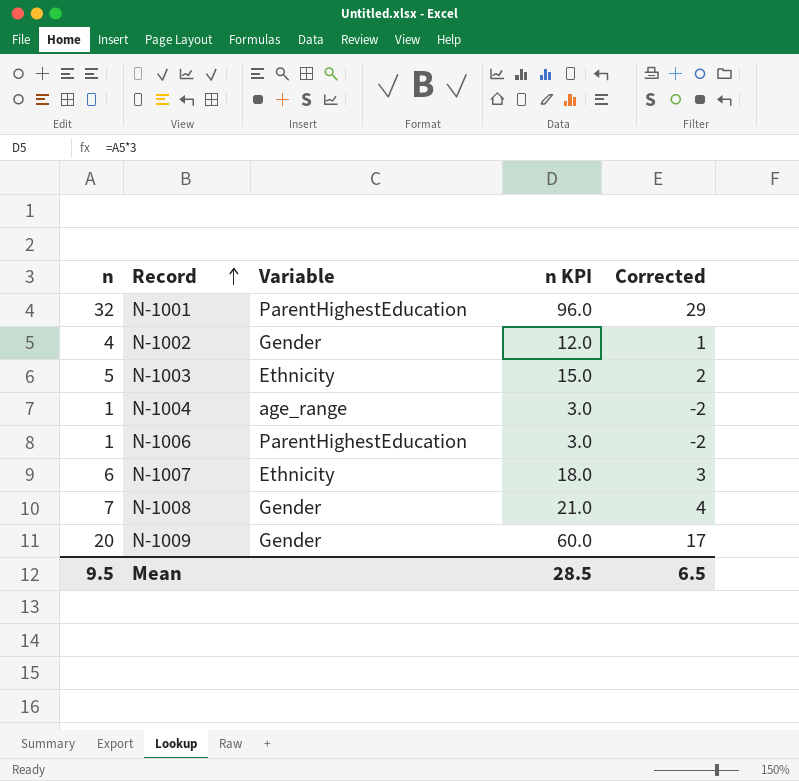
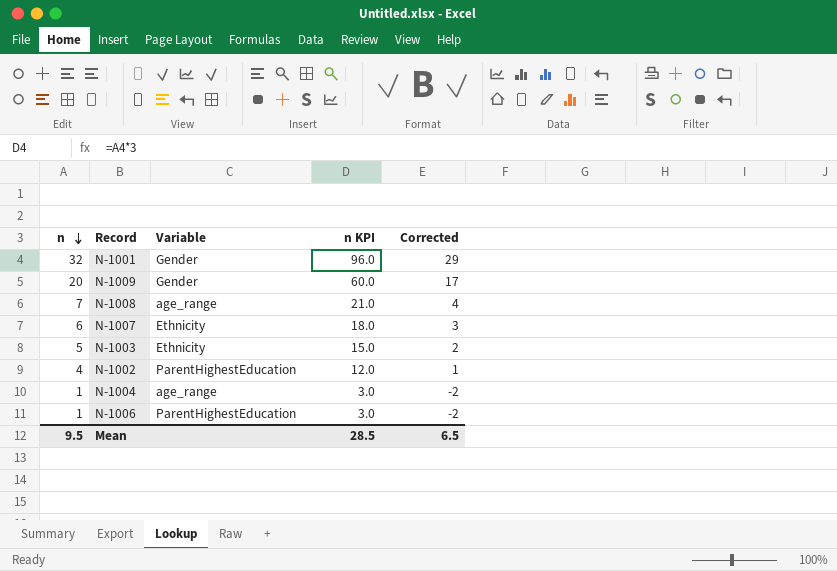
row order: Record ascending -> n descending
N-1001 | Variable: ParentHighestEducation -> Gender
N-1008 | Variable: Gender -> age_range
N-1002 | Variable: Gender -> ParentHighestEducation

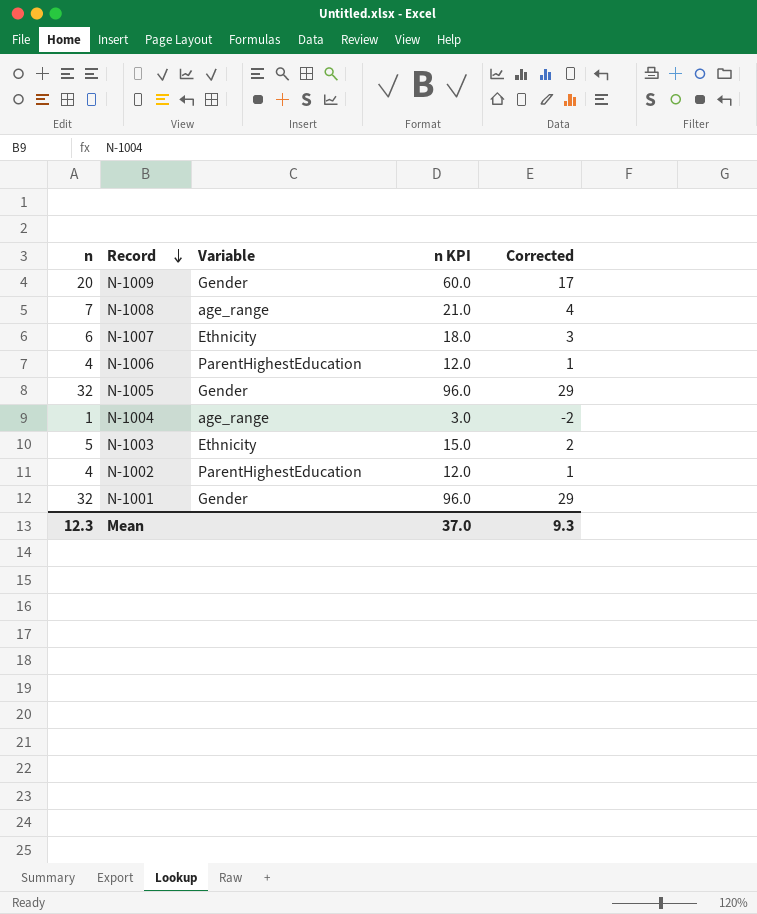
row order: n descending -> Record descending
N-1006 | n: 1 -> 4
N-1006 | n KPI: 3.0 -> 12.0
N-1006 | Corrected: -2 -> 1
row N-1005: none -> 32 | Gender | 96.0 | 29
Mean | n: 9.5 -> 12.3
Mean | n KPI: 28.5 -> 37.0
Mean | Corrected: 6.5 -> 9.3

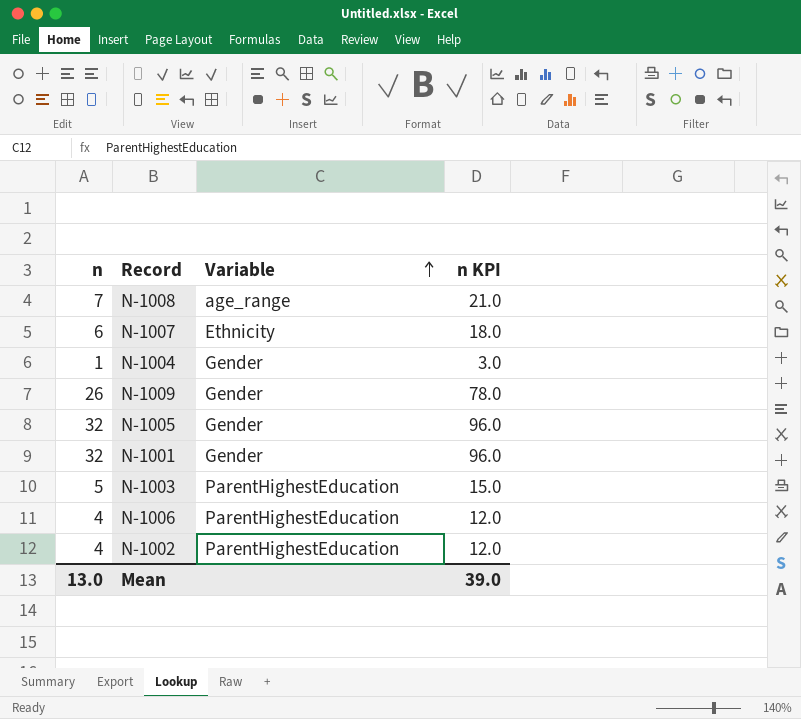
row order: Record descending -> Variable ascending
column Corrected | formula: [n] - 3 -> none
N-1004 | Variable: age_range -> Gender
N-1009 | n: 20 -> 26
N-1009 | n KPI: 60.0 -> 78.0
N-1003 | Variable: Ethnicity -> ParentHighestEducation
Mean | n: 12.3 -> 13.0
Mean | n KPI: 37.0 -> 39.0

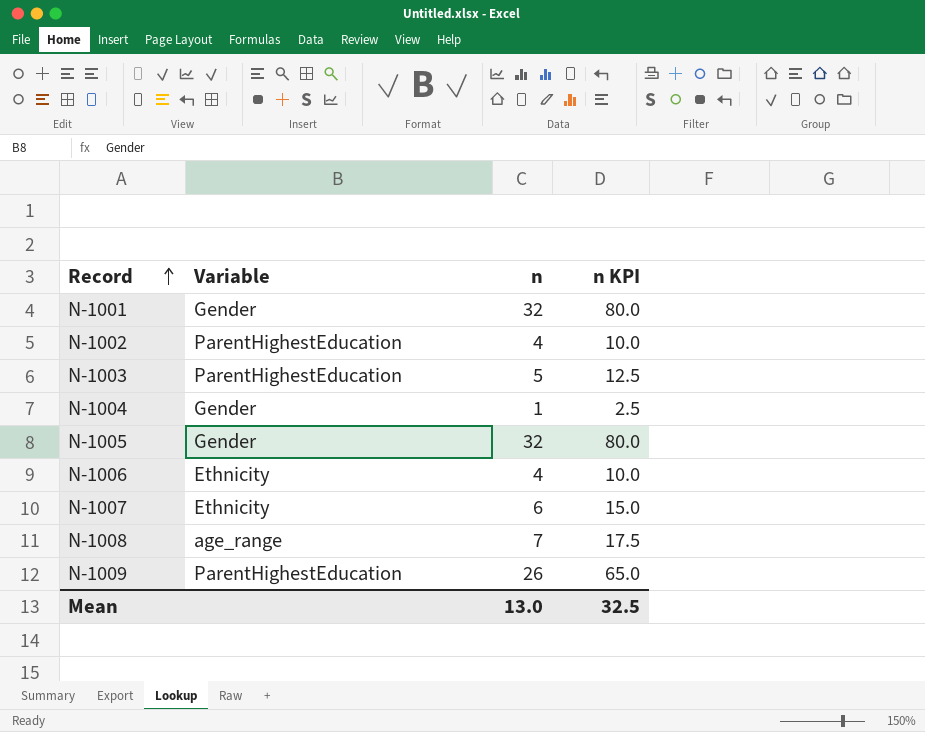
row order: Variable ascending -> Record ascending
column n | position: 1 -> 3
column n KPI | formula: [n] * 3 -> [n] * 2.5
N-1006 | Variable: ParentHighestEducation -> Ethnicity
N-1009 | Variable: Gender -> ParentHighestEducation
Mean | n KPI: 39.0 -> 32.5

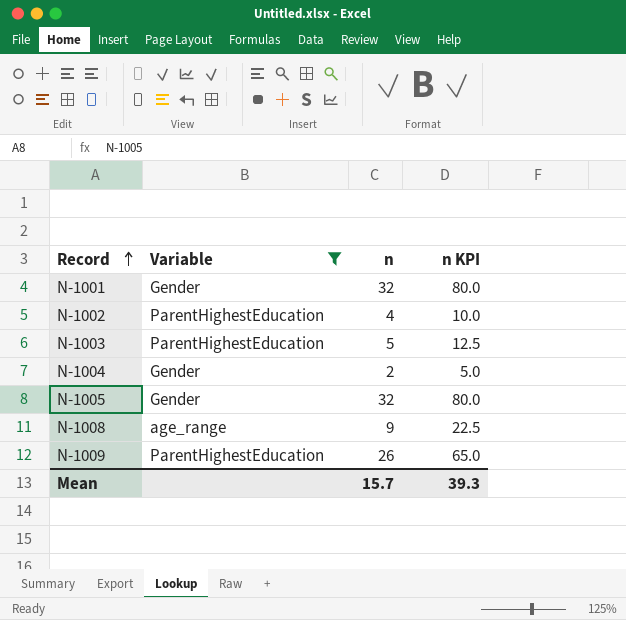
filter: none -> Variable != Ethnicity
N-1004 | n: 1 -> 2
N-1004 | n KPI: 2.5 -> 5.0
N-1008 | n: 7 -> 9
N-1008 | n KPI: 17.5 -> 22.5
Mean | n: 13.0 -> 15.7
Mean | n KPI: 32.5 -> 39.3

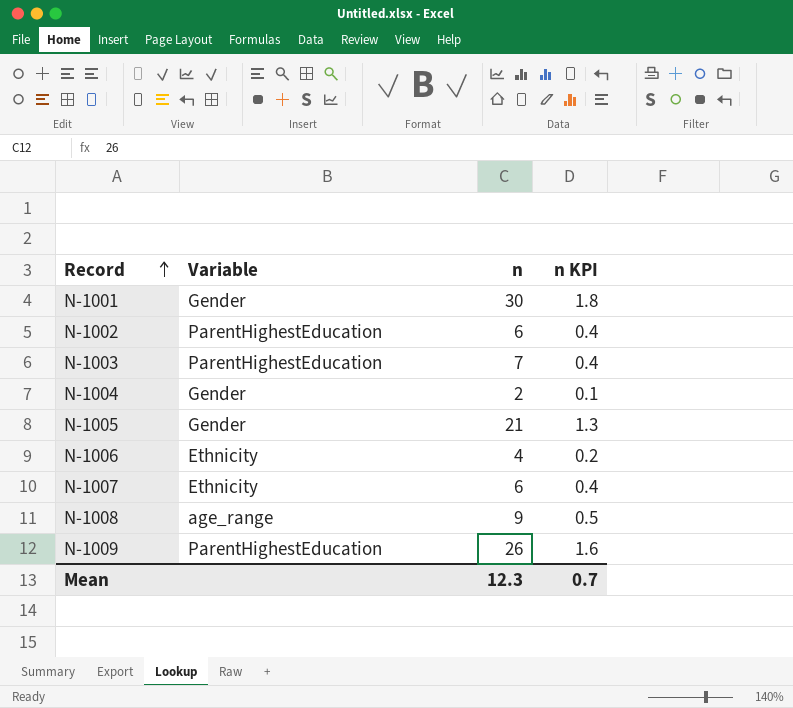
filter: Variable != Ethnicity -> none
column n KPI | formula: [n] * 2.5 -> [n] * 0.06
N-1001 | n: 32 -> 30
N-1002 | n: 4 -> 6
N-1003 | n: 5 -> 7
N-1005 | n: 32 -> 21
Mean | n: 15.7 -> 12.3
Mean | n KPI: 39.3 -> 0.7

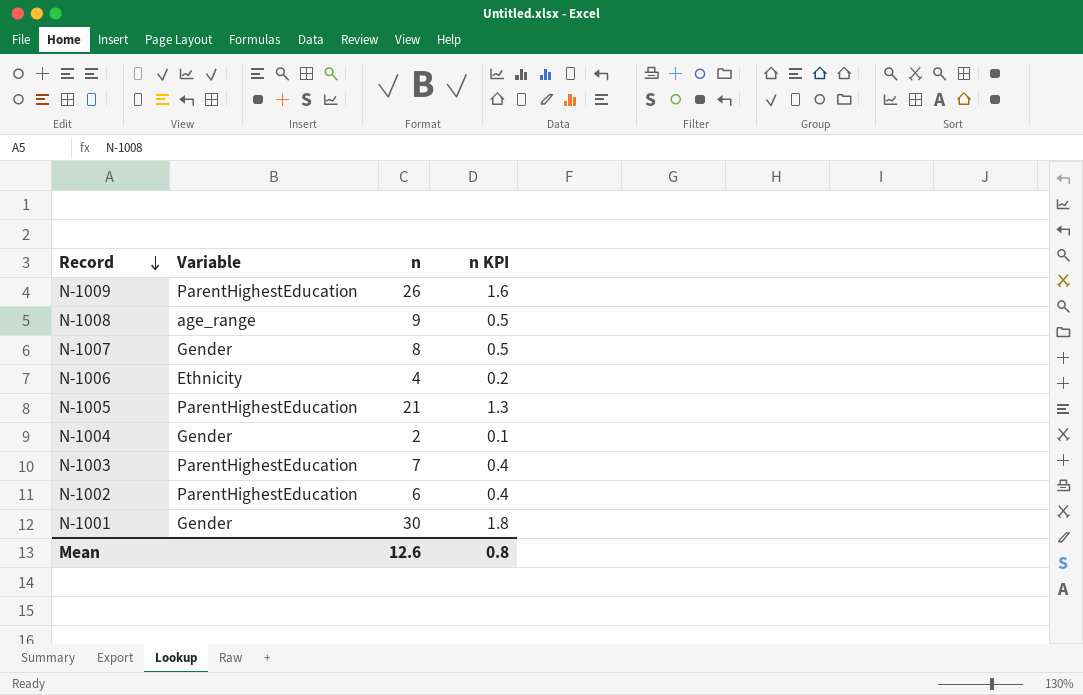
row order: Record ascending -> Record descending
N-1007 | Variable: Ethnicity -> Gender
N-1007 | n: 6 -> 8
N-1007 | n KPI: 0.4 -> 0.5
N-1005 | Variable: Gender -> ParentHighestEducation
Mean | n: 12.3 -> 12.6
Mean | n KPI: 0.7 -> 0.8

